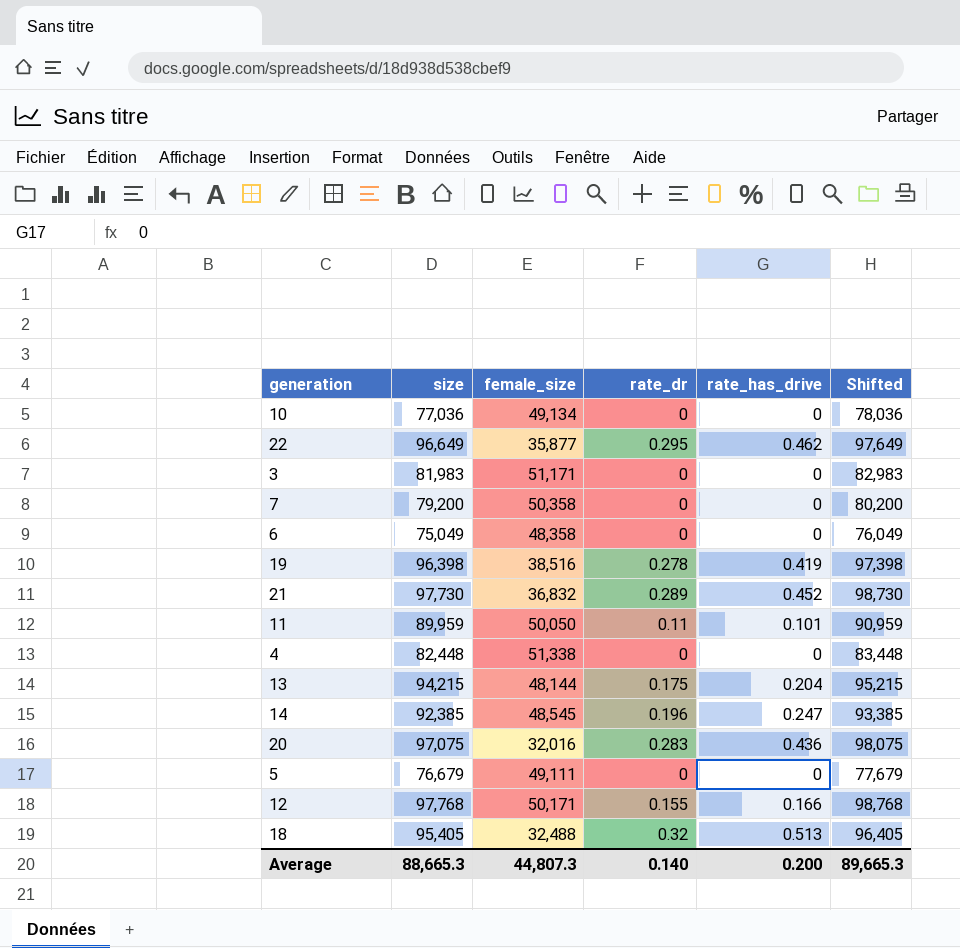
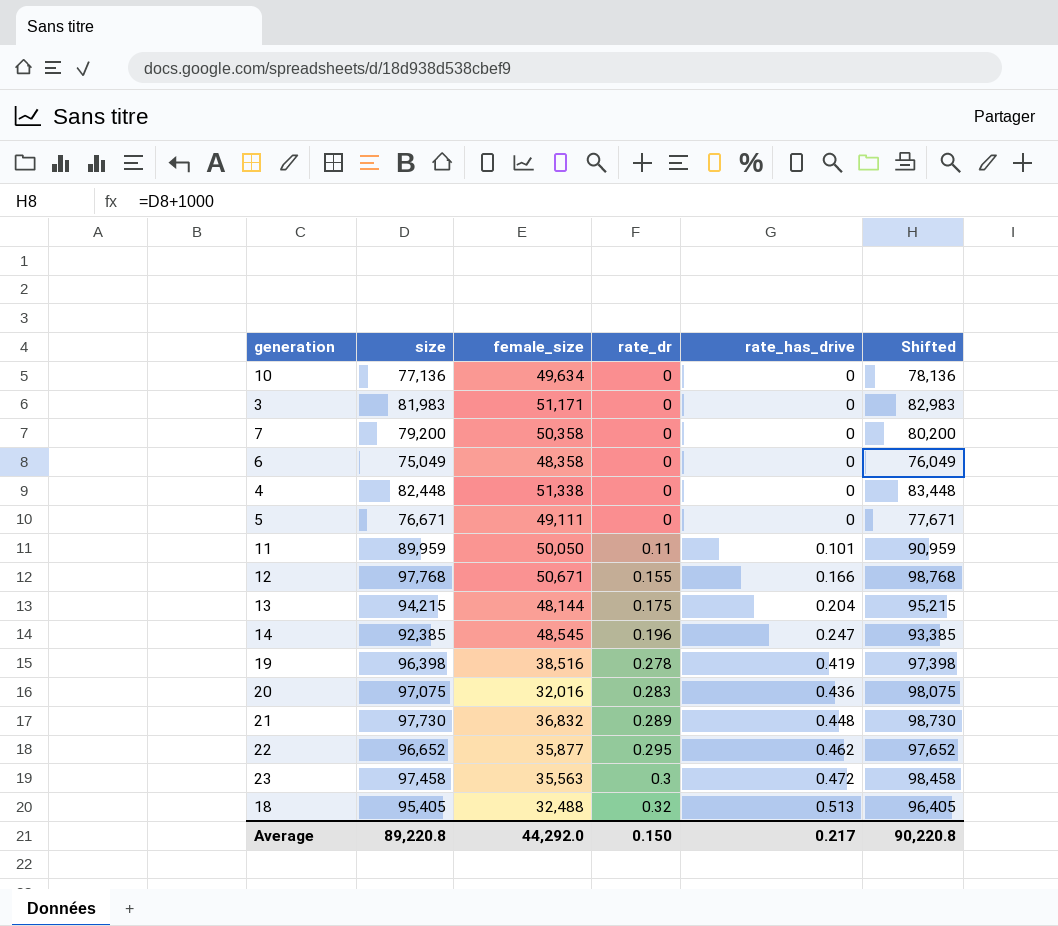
row order: none -> rate_dr ascending
10 | size: 77,036 -> 77,136
10 | female_size: 49,134 -> 49,634
10 | Shifted: 78,036 -> 78,136
5 | size: 76,679 -> 76,671
5 | Shifted: 77,679 -> 77,671
12 | female_size: 50,171 -> 50,671
21 | rate_has_drive: 0.452 -> 0.448
22 | size: 96,649 -> 96,652
22 | Shifted: 97,649 -> 97,652
row 23: none -> 97,458 | 35,563 | 0.3 | 0.472 | 98,458
Average | size: 88,665.3 -> 89,220.8
Average | female_size: 44,807.3 -> 44,292.0
Average | rate_dr: 0.140 -> 0.150
Average | rate_has_drive: 0.200 -> 0.217
Average | Shifted: 89,665.3 -> 90,220.8

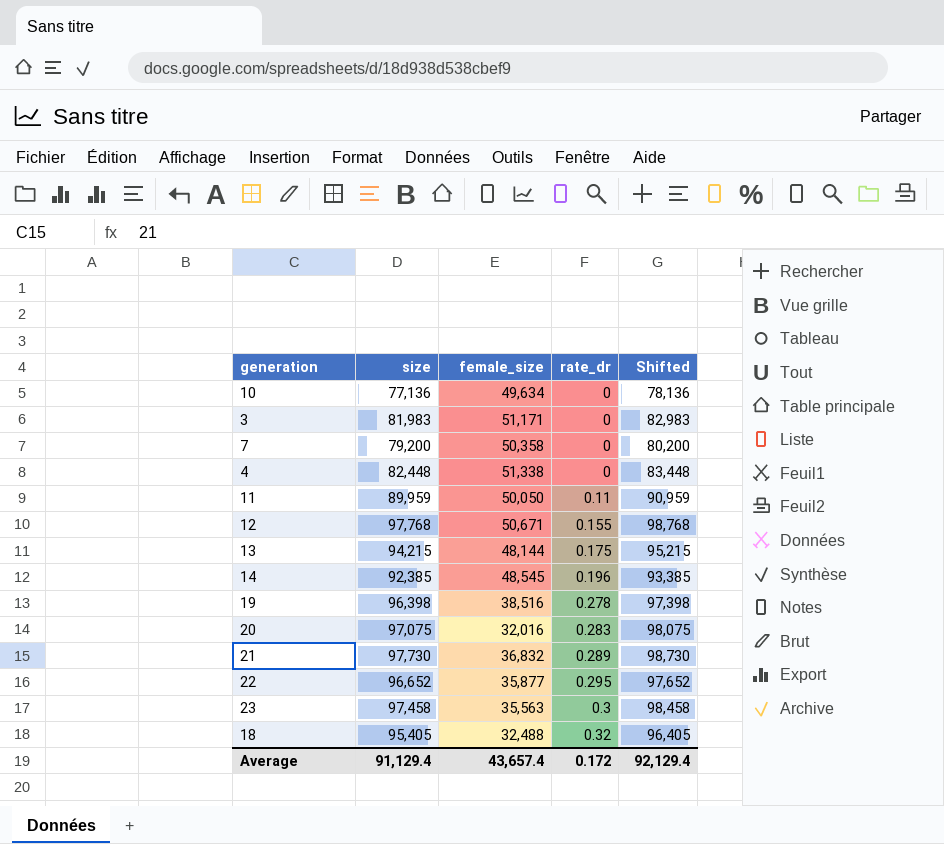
column rate_has_drive | position: 5 -> none
row 6: 75,049 | 48,358 | 0 | 0 | 76,049 -> none
row 5: 76,671 | 49,111 | 0 | 0 | 77,671 -> none
Average | size: 89,220.8 -> 91,129.4
Average | female_size: 44,292.0 -> 43,657.4
Average | rate_dr: 0.150 -> 0.172
Average | Shifted: 90,220.8 -> 92,129.4

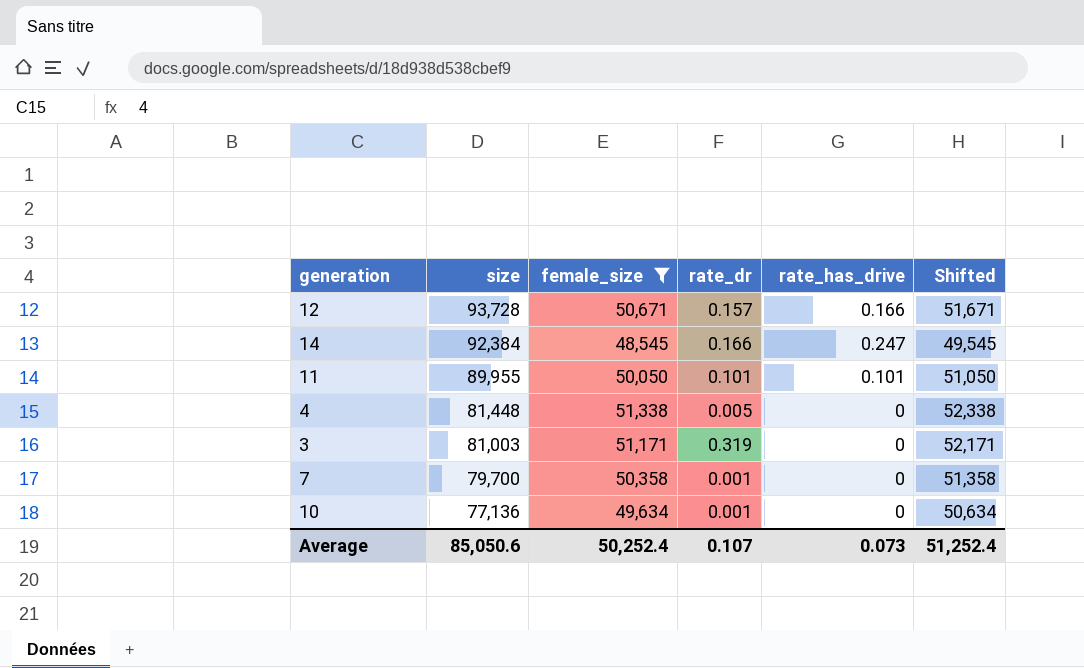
filter: none -> female_size >= 48,545
row order: rate_dr ascending -> size descending
column rate_has_drive | position: none -> 5
column Shifted | formula: [size] + 1000 -> [female_size] + 1000
12 | size: 97,768 -> 93,728
12 | rate_dr: 0.155 -> 0.157
14 | size: 92,385 -> 92,384
14 | rate_dr: 0.196 -> 0.166
11 | size: 89,959 -> 89,955
11 | rate_dr: 0.11 -> 0.101
4 | size: 82,448 -> 81,448
4 | rate_dr: 0 -> 0.005
3 | size: 81,983 -> 81,003
3 | rate_dr: 0 -> 0.319
7 | size: 79,200 -> 79,700
7 | rate_dr: 0 -> 0.001
10 | rate_dr: 0 -> 0.001
Average | size: 91,129.4 -> 85,050.6
Average | female_size: 43,657.4 -> 50,252.4
Average | rate_dr: 0.172 -> 0.107
Average | Shifted: 92,129.4 -> 51,252.4

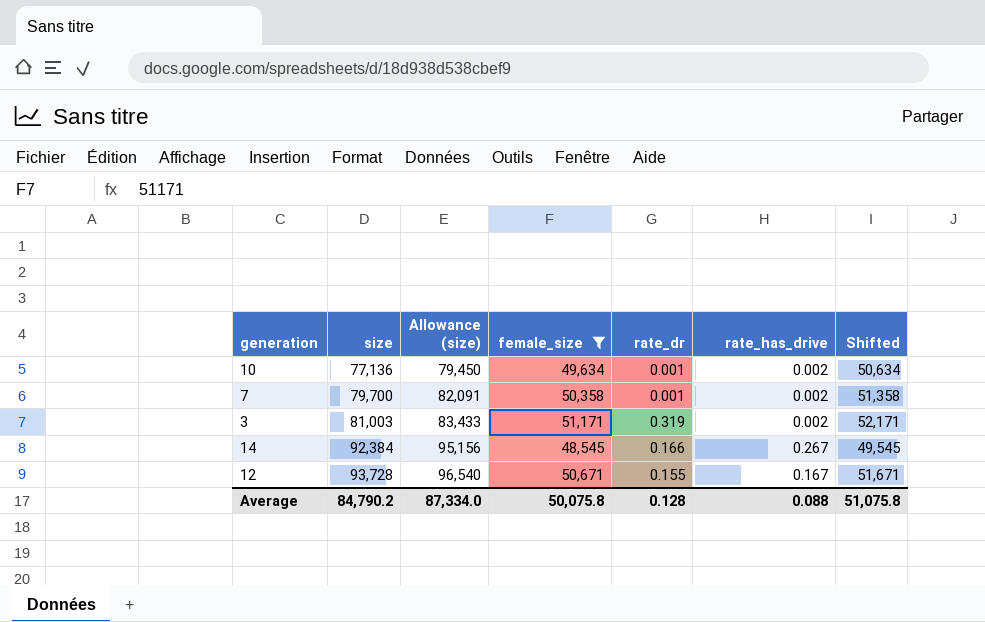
row order: size descending -> size ascending
column Allowance (size) | formula: none -> [size] * 1.03
row 11: 89,955 | 50,050 | 0.101 | 0.101 | 51,050 -> none
row 4: 81,448 | 51,338 | 0.005 | 0 | 52,338 -> none
10 | rate_has_drive: 0 -> 0.002
7 | rate_has_drive: 0 -> 0.002
3 | rate_has_drive: 0 -> 0.002
14 | rate_has_drive: 0.247 -> 0.267
12 | rate_dr: 0.157 -> 0.155
12 | rate_has_drive: 0.166 -> 0.167
Average | size: 85,050.6 -> 84,790.2
Average | female_size: 50,252.4 -> 50,075.8
Average | rate_dr: 0.107 -> 0.128
Average | rate_has_drive: 0.073 -> 0.088
Average | Shifted: 51,252.4 -> 51,075.8

